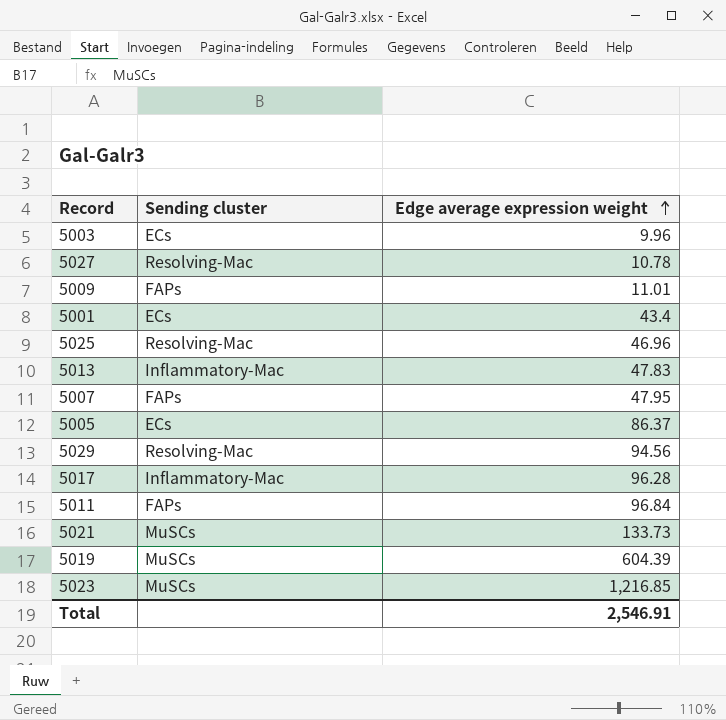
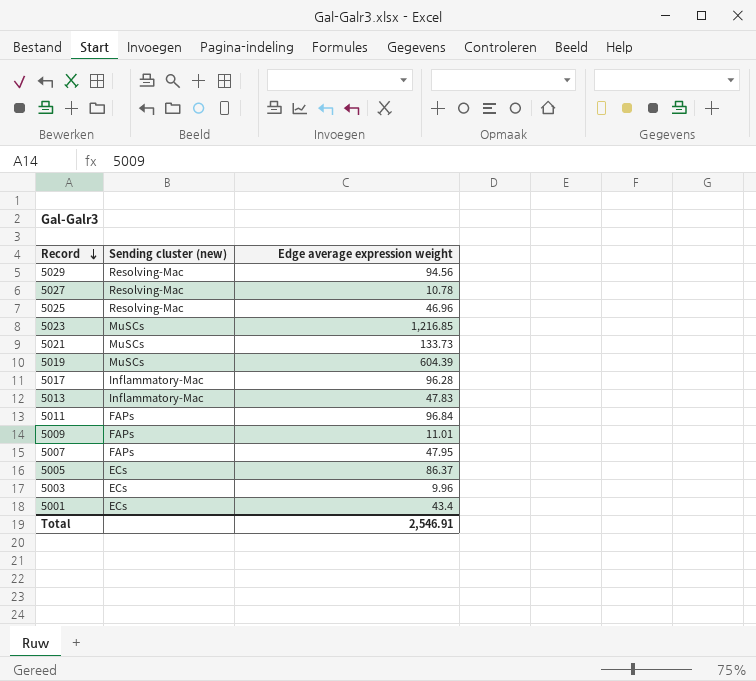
row order: Edge average expression weight ascending -> Record descending
column name: Sending cluster -> Sending cluster (new)

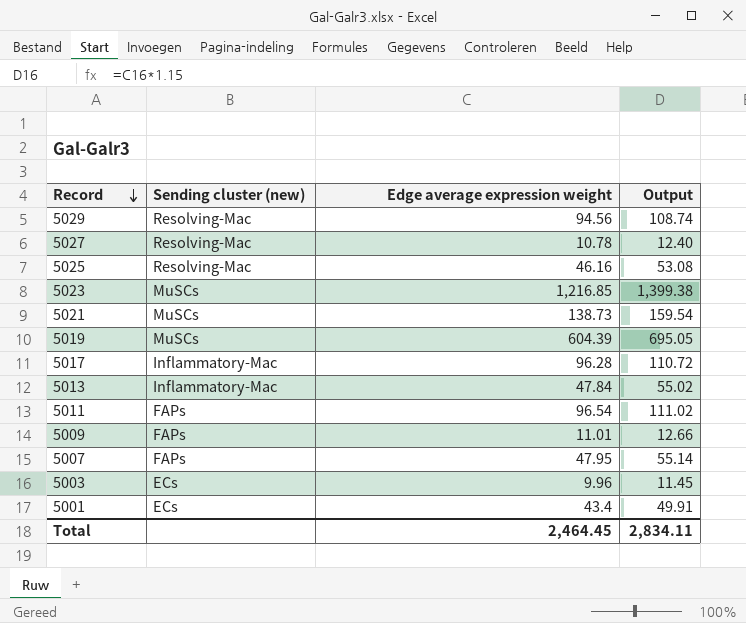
column Output | formula: none -> [Edge average expression weight] * 1.15
row 5005: ECs | 86.37 -> none
5025 | Edge average expression weight: 46.96 -> 46.16
5021 | Edge average expression weight: 133.73 -> 138.73
5013 | Edge average expression weight: 47.83 -> 47.84
5011 | Edge average expression weight: 96.84 -> 96.54
Total | Edge average expression weight: 2,546.91 -> 2,464.45

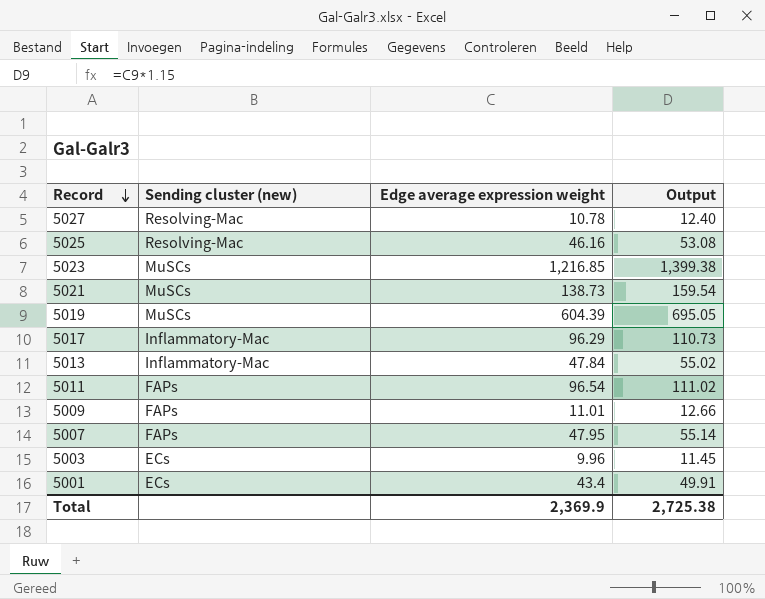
row 5029: Resolving-Mac | 94.56 | 108.74 -> none
5017 | Edge average expression weight: 96.28 -> 96.29
5017 | Output: 110.72 -> 110.73
Total | Edge average expression weight: 2,464.45 -> 2,369.9
Total | Output: 2,834.11 -> 2,725.38

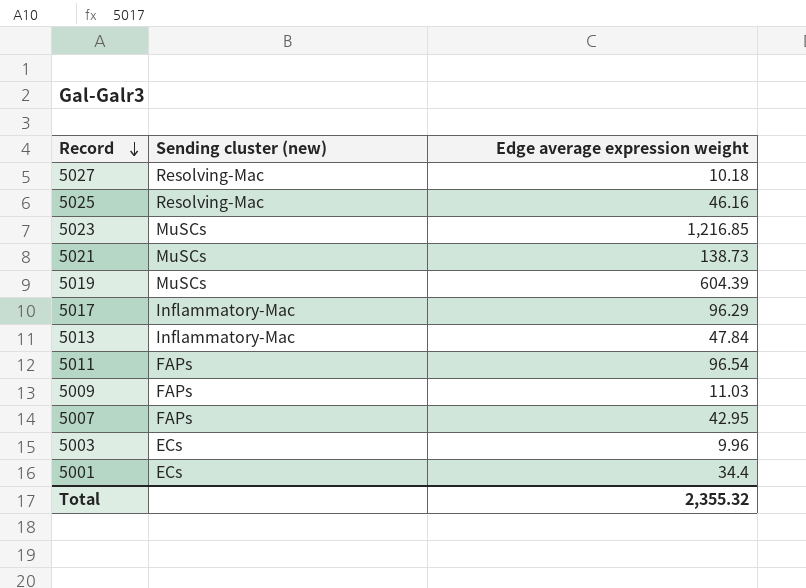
column Output | formula: [Edge average expression weight] * 1.15 -> none
5027 | Edge average expression weight: 10.78 -> 10.18
5009 | Edge average expression weight: 11.01 -> 11.03
5007 | Edge average expression weight: 47.95 -> 42.95
5001 | Edge average expression weight: 43.4 -> 34.4
Total | Edge average expression weight: 2,369.9 -> 2,355.32

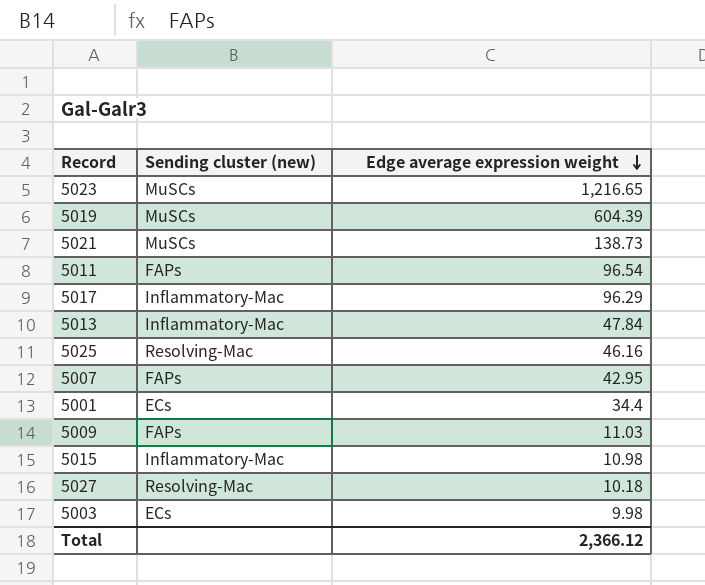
row order: Record descending -> Edge average expression weight descending
5023 | Edge average expression weight: 1,216.85 -> 1,216.65
row 5015: none -> Inflammatory-Mac | 10.98
5003 | Edge average expression weight: 9.96 -> 9.98
Total | Edge average expression weight: 2,355.32 -> 2,366.12

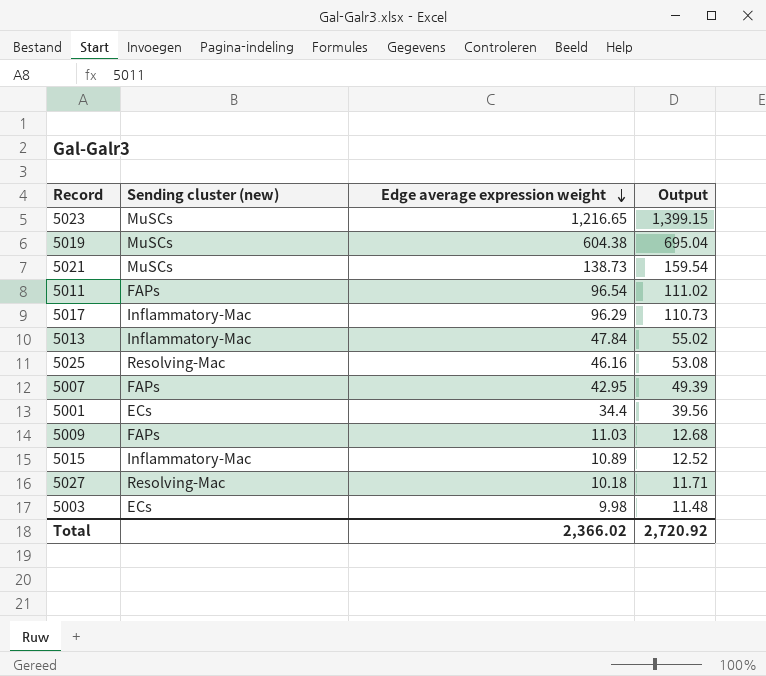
column Output | formula: none -> [Edge average expression weight] * 1.15
5019 | Edge average expression weight: 604.39 -> 604.38
5015 | Edge average expression weight: 10.98 -> 10.89
Total | Edge average expression weight: 2,366.12 -> 2,366.02

